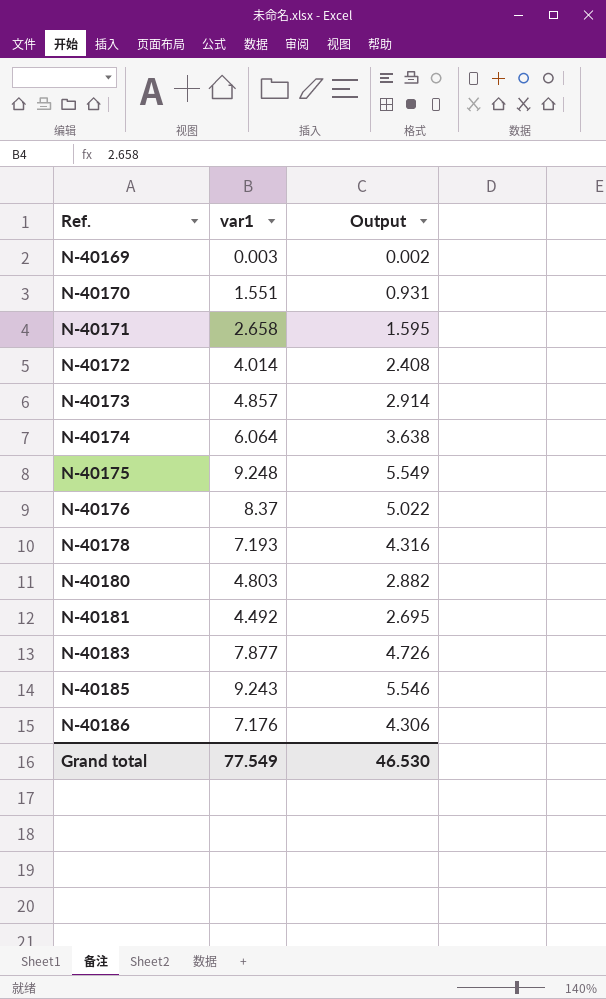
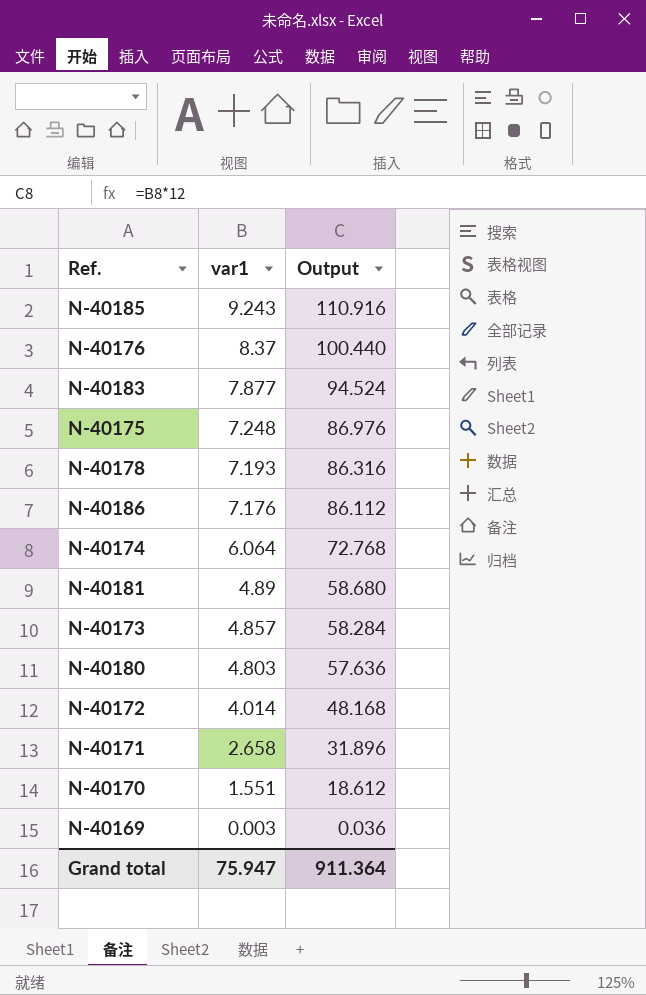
row order: Ref. ascending -> var1 descending
column Output | formula: [var1] * 0.6 -> [var1] * 12
N-40175 | var1: 9.248 -> 7.248
N-40181 | var1: 4.492 -> 4.89
Grand total | var1: 77.549 -> 75.947
Grand total | Output: 46.530 -> 911.364

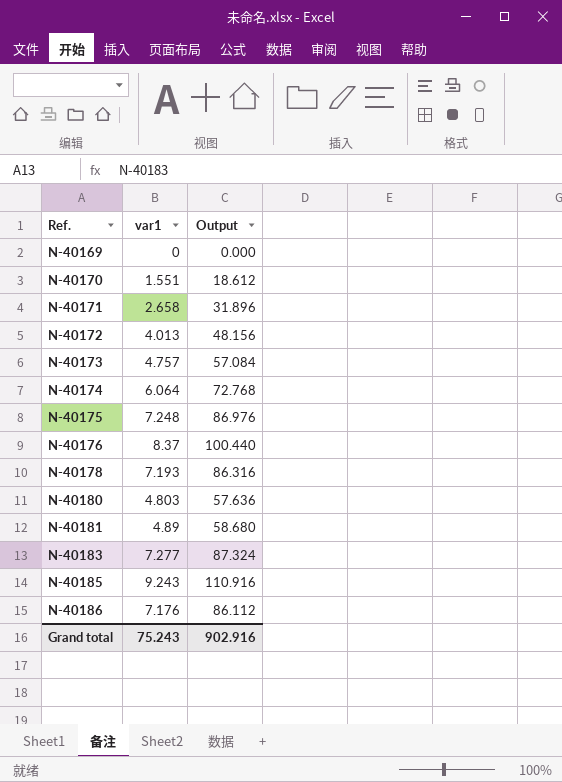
row order: var1 descending -> Ref. ascending
N-40169 | var1: 0.003 -> 0
N-40169 | Output: 0.036 -> 0.000
N-40172 | var1: 4.014 -> 4.013
N-40172 | Output: 48.168 -> 48.156
N-40173 | var1: 4.857 -> 4.757
N-40173 | Output: 58.284 -> 57.084
N-40183 | var1: 7.877 -> 7.277
N-40183 | Output: 94.524 -> 87.324
Grand total | var1: 75.947 -> 75.243
Grand total | Output: 911.364 -> 902.916

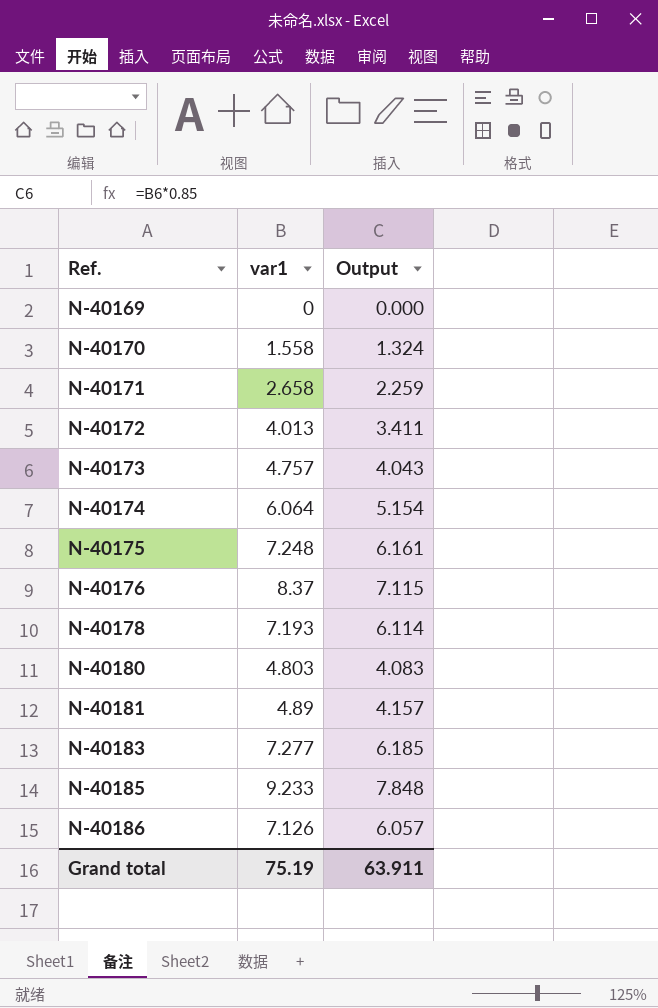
column Output | formula: [var1] * 12 -> [var1] * 0.85
N-40170 | var1: 1.551 -> 1.558
N-40185 | var1: 9.243 -> 9.233
N-40186 | var1: 7.176 -> 7.126
Grand total | var1: 75.243 -> 75.19
Grand total | Output: 902.916 -> 63.911

